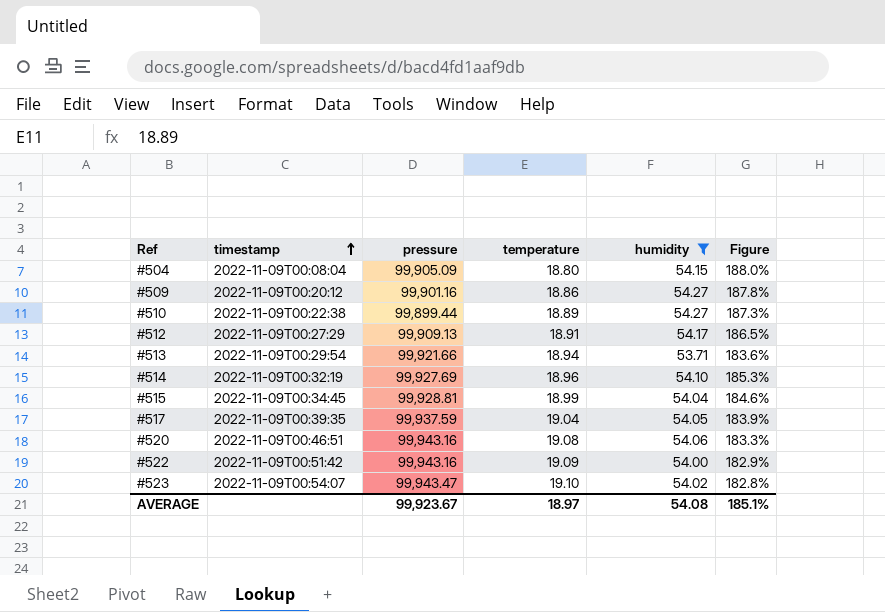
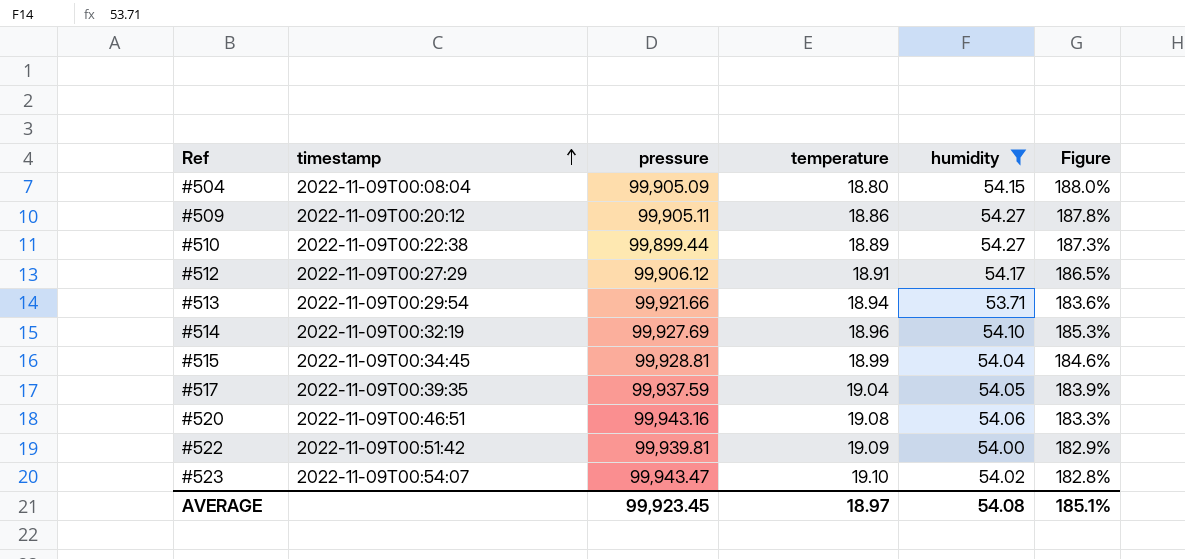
#509 | pressure: 99,901.16 -> 99,905.11
#512 | pressure: 99,909.13 -> 99,906.12
#522 | pressure: 99,943.16 -> 99,939.81
AVERAGE | pressure: 99,923.67 -> 99,923.45

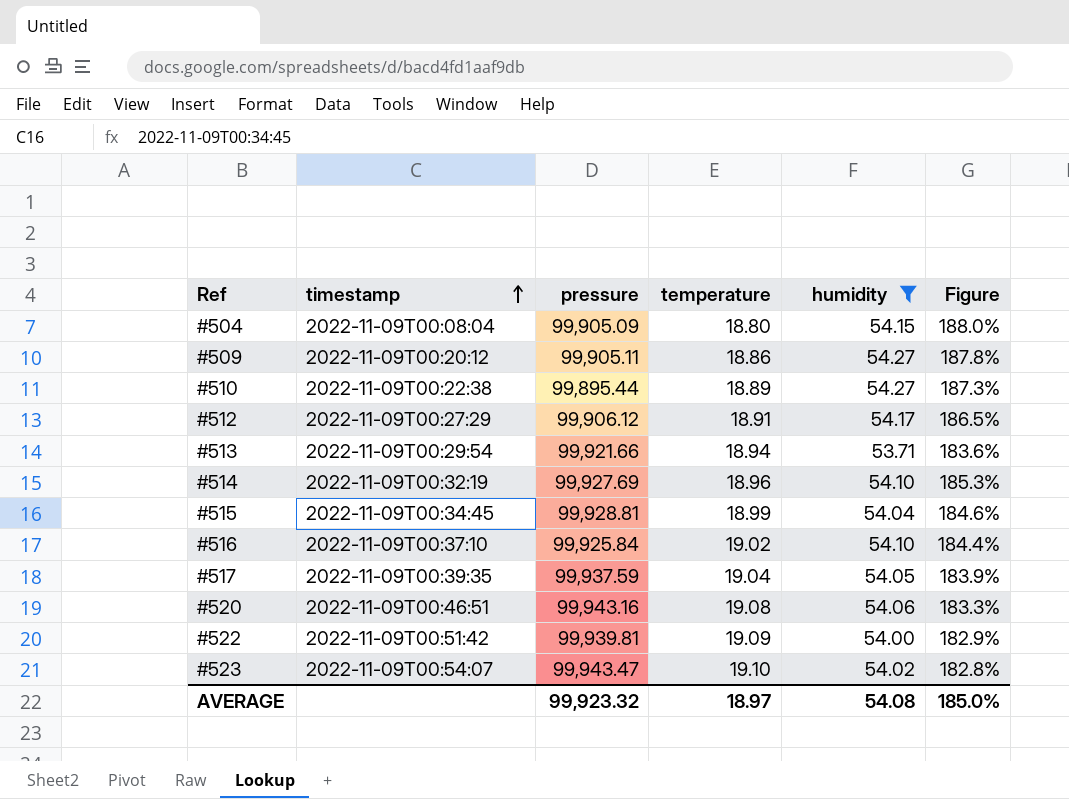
#510 | pressure: 99,899.44 -> 99,895.44
row #516: none -> 2022-11-09T00:37:10 | 99,925.84 | 19.02 | 54.10 | 184.4%
AVERAGE | pressure: 99,923.45 -> 99,923.32
AVERAGE | Figure: 185.1% -> 185.0%

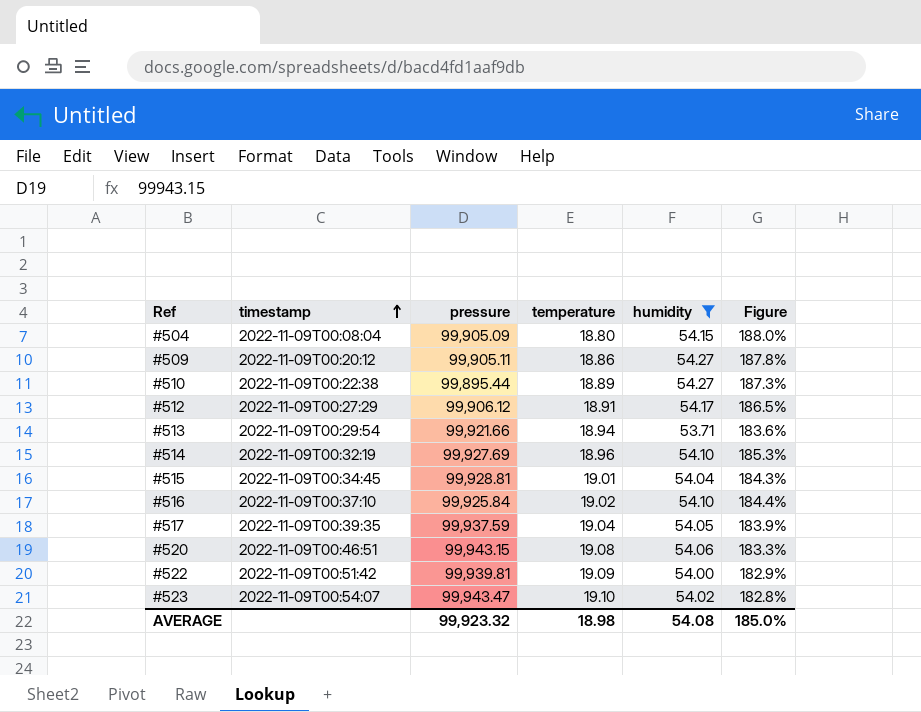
#515 | temperature: 18.99 -> 19.01
#515 | Figure: 184.6% -> 184.3%
#520 | pressure: 99,943.16 -> 99,943.15
AVERAGE | temperature: 18.97 -> 18.98

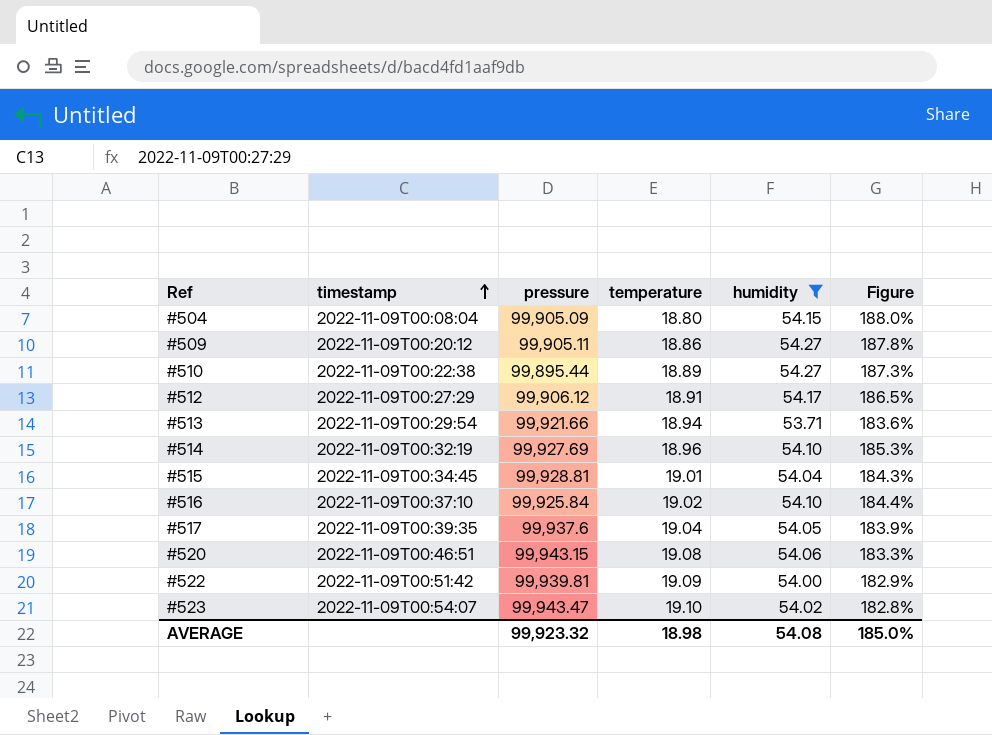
#517 | pressure: 99,937.59 -> 99,937.6

